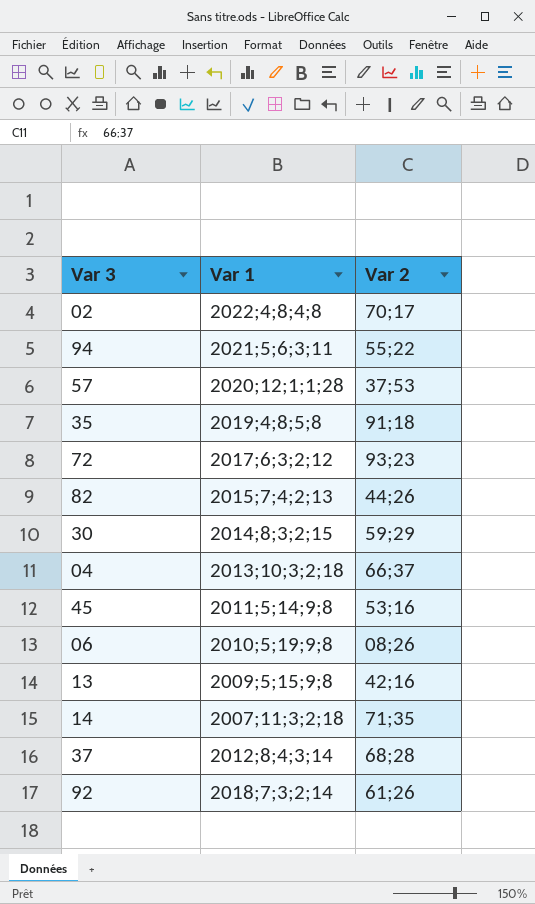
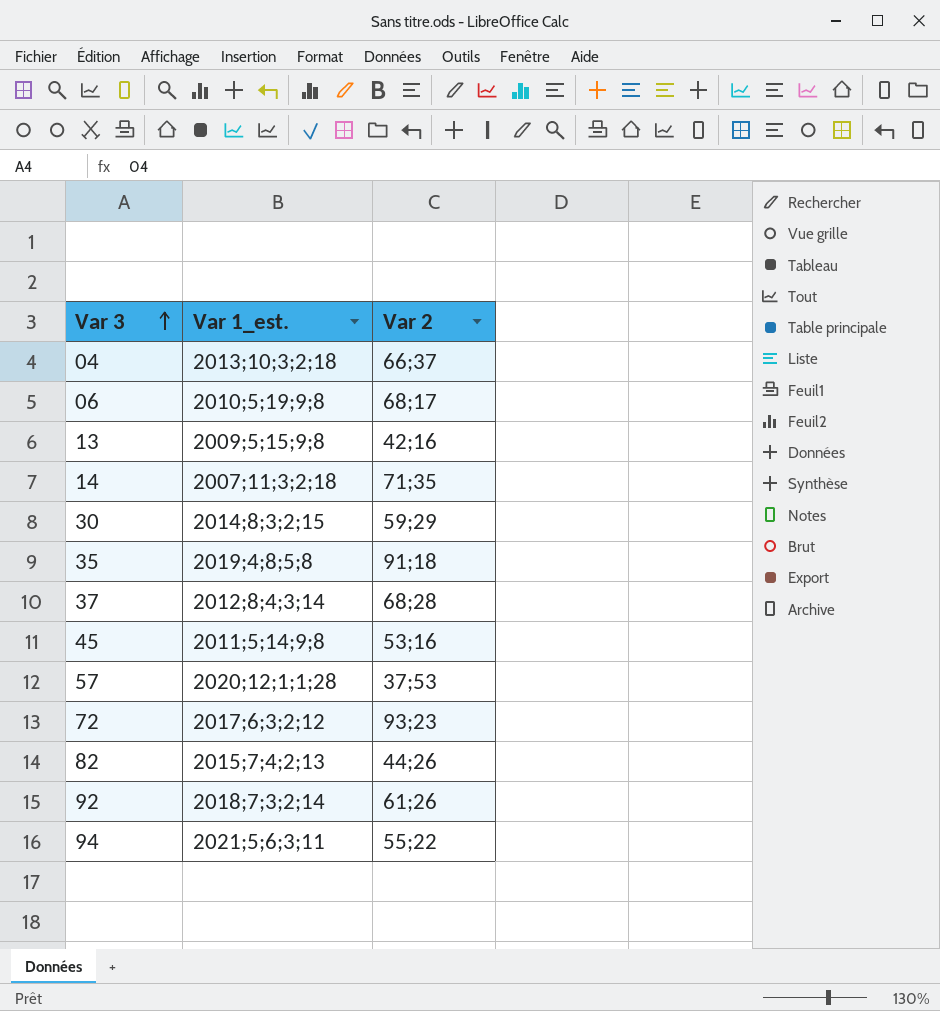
row order: none -> Var 3 ascending
column name: Var 1 -> Var 1_est.
row 02: 2022;4;8;4;8 | 70;17 -> none
06 | Var 2: 08;26 -> 68;17

